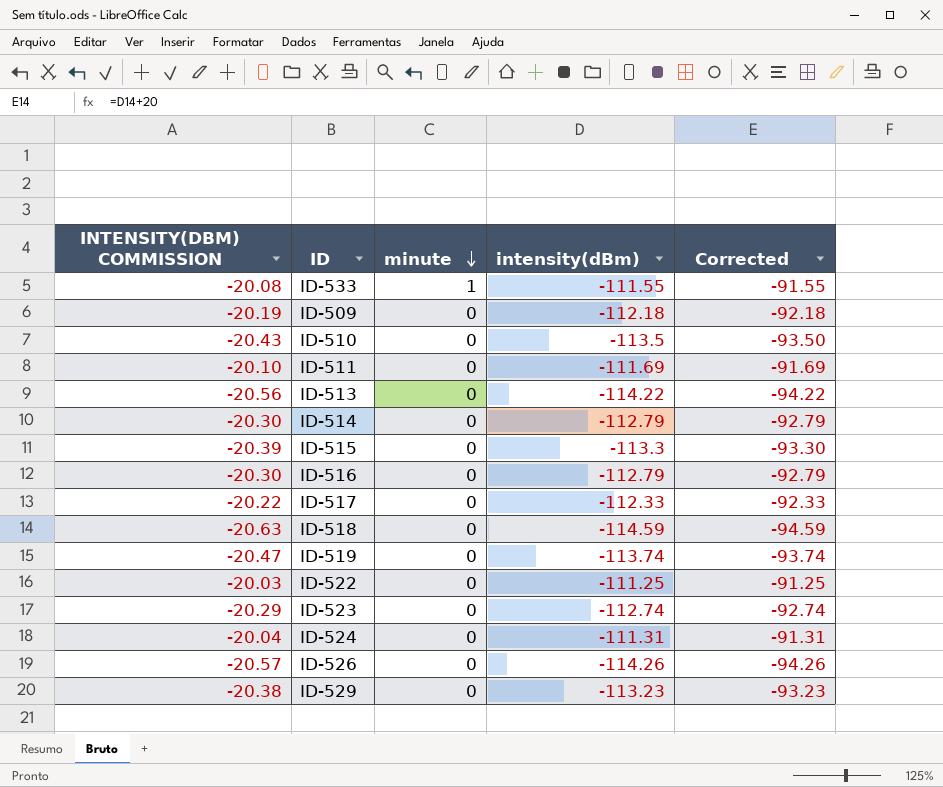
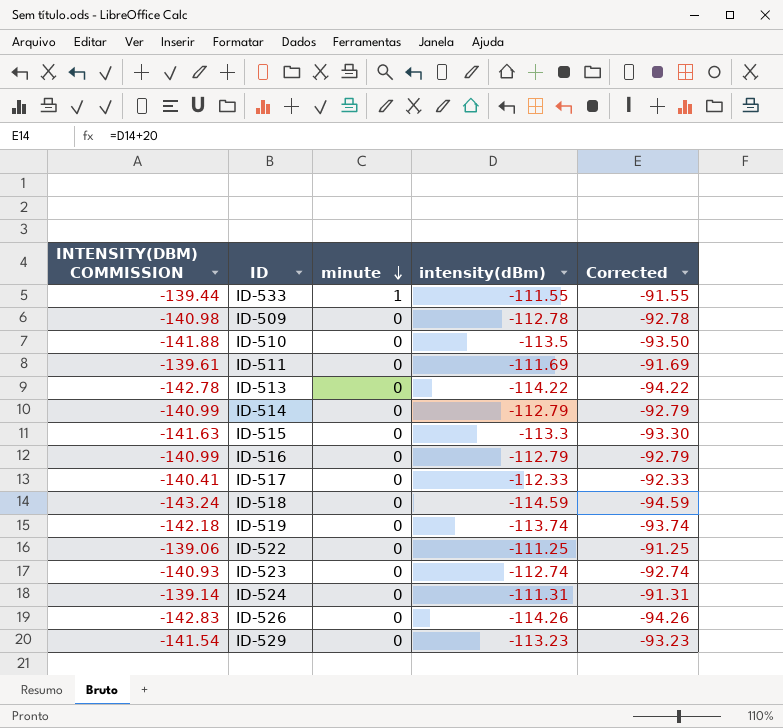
column INTENSITY(DBM) COMMISSION | formula: [intensity(dBm)] * 0.18 -> [intensity(dBm)] * 1.25
ID-509 | intensity(dBm): -112.18 -> -112.78
ID-509 | Corrected: -92.18 -> -92.78

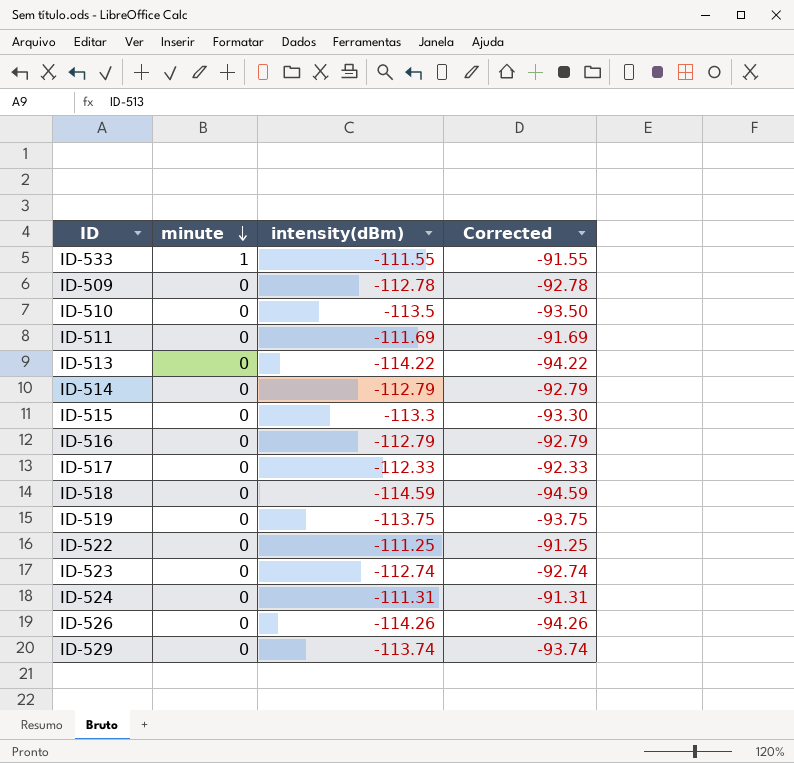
column INTENSITY(DBM) COMMISSION | formula: [intensity(dBm)] * 1.25 -> none
ID-519 | intensity(dBm): -113.74 -> -113.75
ID-519 | Corrected: -93.74 -> -93.75
ID-529 | intensity(dBm): -113.23 -> -113.74
ID-529 | Corrected: -93.23 -> -93.74

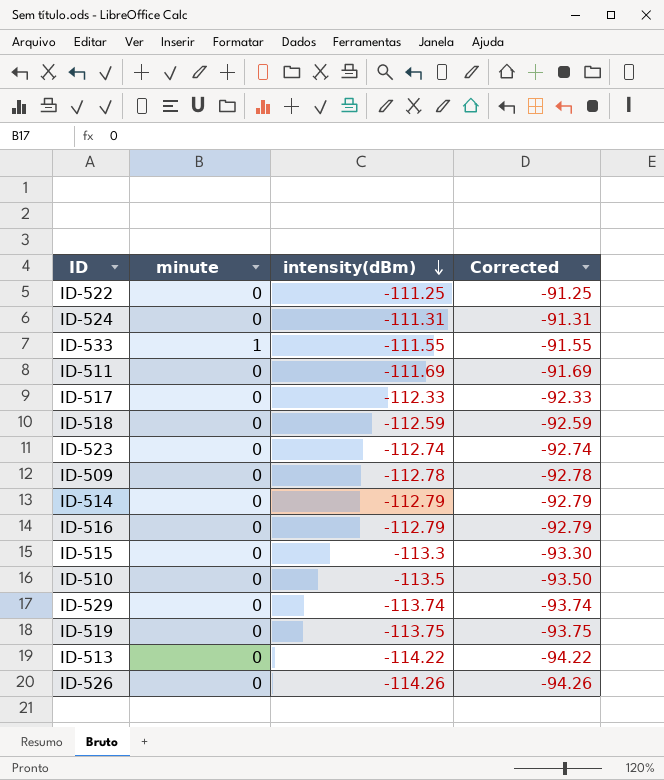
row order: minute descending -> intensity(dBm) descending
ID-518 | intensity(dBm): -114.59 -> -112.59
ID-518 | Corrected: -94.59 -> -92.59

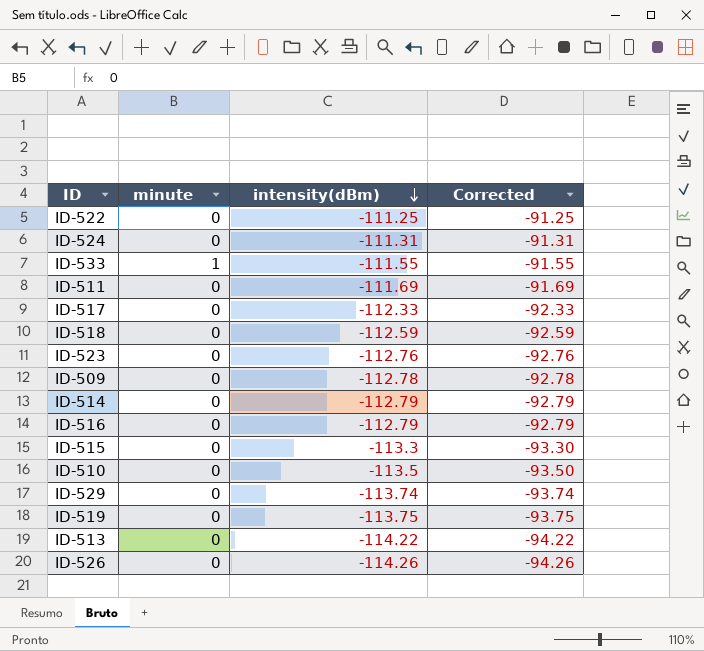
ID-523 | intensity(dBm): -112.74 -> -112.76
ID-523 | Corrected: -92.74 -> -92.76

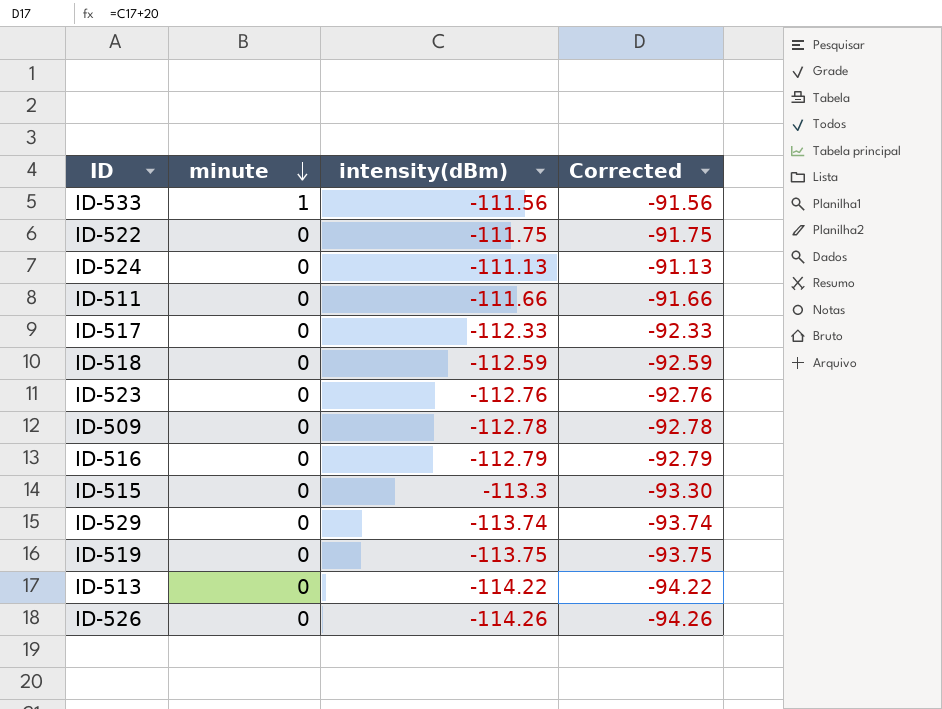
row order: intensity(dBm) descending -> minute descending
row ID-514: 0 | -112.79 | -92.79 -> none
row ID-510: 0 | -113.5 | -93.50 -> none
ID-533 | intensity(dBm): -111.55 -> -111.56
ID-533 | Corrected: -91.55 -> -91.56
ID-522 | intensity(dBm): -111.25 -> -111.75
ID-522 | Corrected: -91.25 -> -91.75
ID-524 | intensity(dBm): -111.31 -> -111.13
ID-524 | Corrected: -91.31 -> -91.13
ID-511 | intensity(dBm): -111.69 -> -111.66
ID-511 | Corrected: -91.69 -> -91.66

